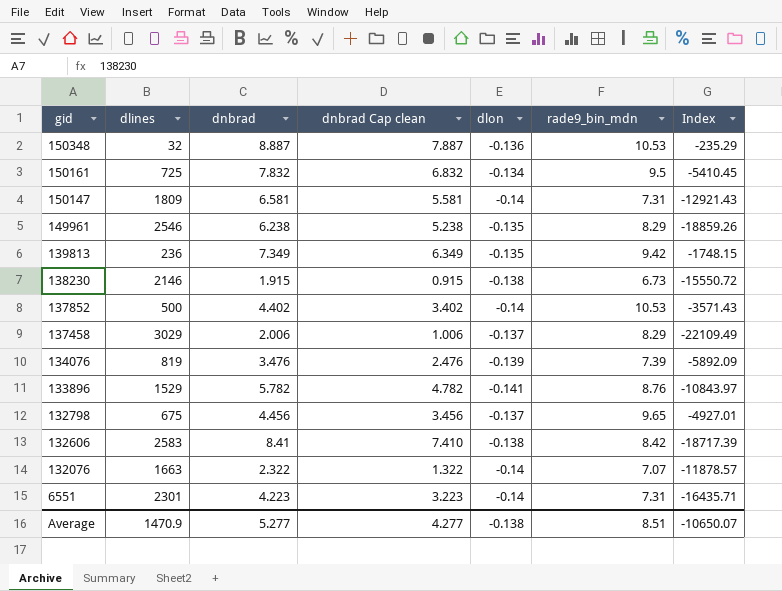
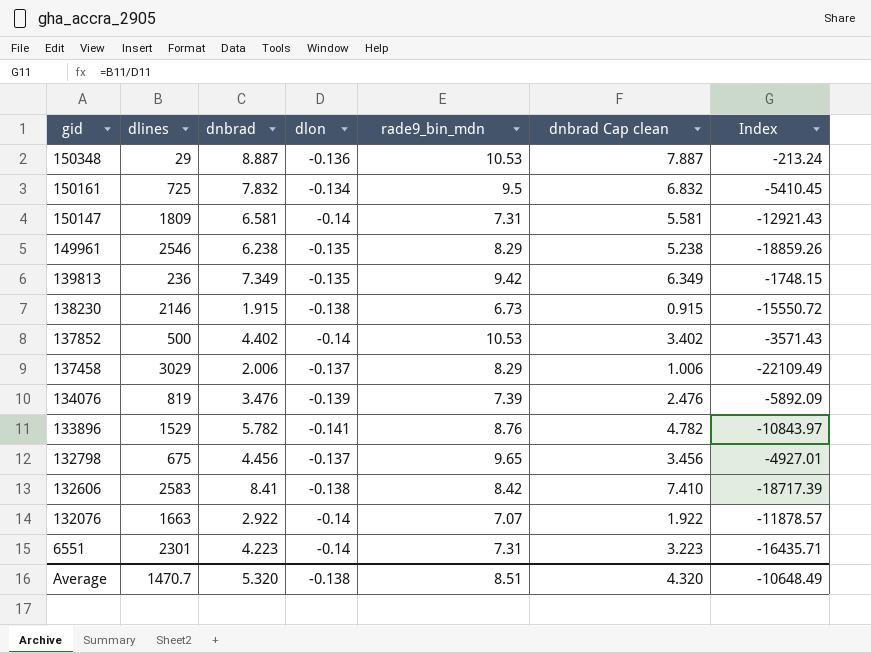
column dnbrad Cap clean | position: 4 -> 6
150348 | dlines: 32 -> 29
150348 | Index: -235.29 -> -213.24
132076 | dnbrad: 2.322 -> 2.922
132076 | dnbrad Cap clean: 1.322 -> 1.922
Average | dlines: 1470.9 -> 1470.7
Average | dnbrad: 5.277 -> 5.320
Average | dnbrad Cap clean: 4.277 -> 4.320
Average | Index: -10650.07 -> -10648.49

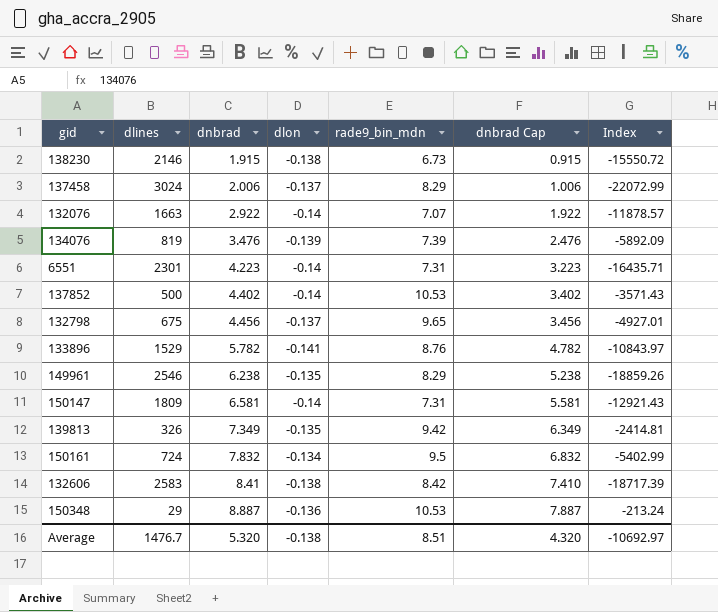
row order: gid descending -> dnbrad ascending
column name: dnbrad Cap clean -> dnbrad Cap
137458 | dlines: 3029 -> 3024
137458 | Index: -22109.49 -> -22072.99
139813 | dlines: 236 -> 326
139813 | Index: -1748.15 -> -2414.81
150161 | dlines: 725 -> 724
150161 | Index: -5410.45 -> -5402.99
Average | dlines: 1470.7 -> 1476.7
Average | Index: -10648.49 -> -10692.97

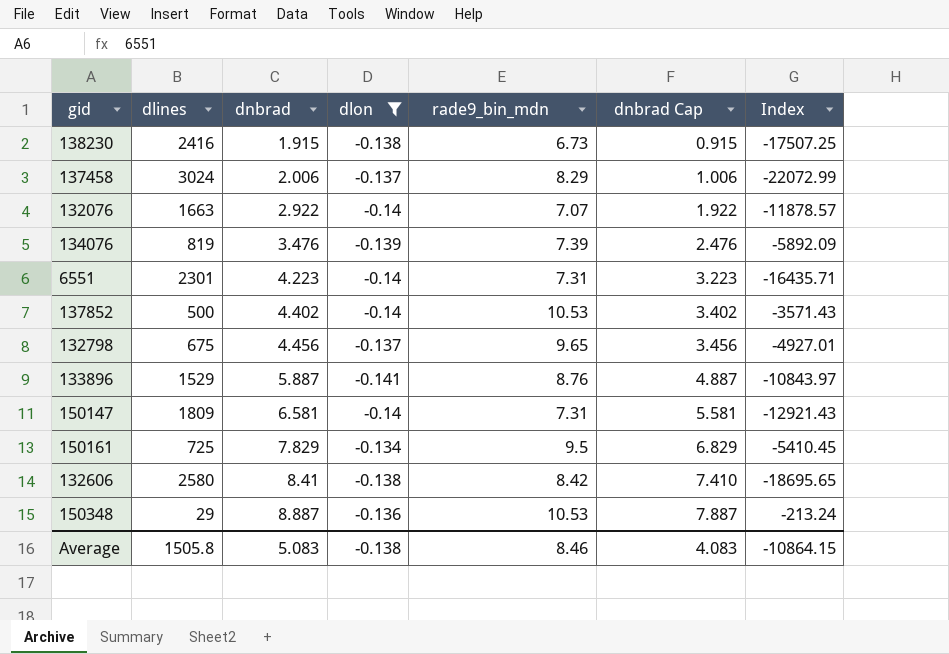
filter: none -> dlon != -0.135
138230 | dlines: 2146 -> 2416
138230 | Index: -15550.72 -> -17507.25
133896 | dnbrad: 5.782 -> 5.887
133896 | dnbrad Cap: 4.782 -> 4.887
150161 | dlines: 724 -> 725
150161 | dnbrad: 7.832 -> 7.829
150161 | dnbrad Cap: 6.832 -> 6.829
150161 | Index: -5402.99 -> -5410.45
132606 | dlines: 2583 -> 2580
132606 | Index: -18717.39 -> -18695.65
Average | dlines: 1476.7 -> 1505.8
Average | dnbrad: 5.320 -> 5.083
Average | rade9_bin_mdn: 8.51 -> 8.46
Average | dnbrad Cap: 4.320 -> 4.083
Average | Index: -10692.97 -> -10864.15

